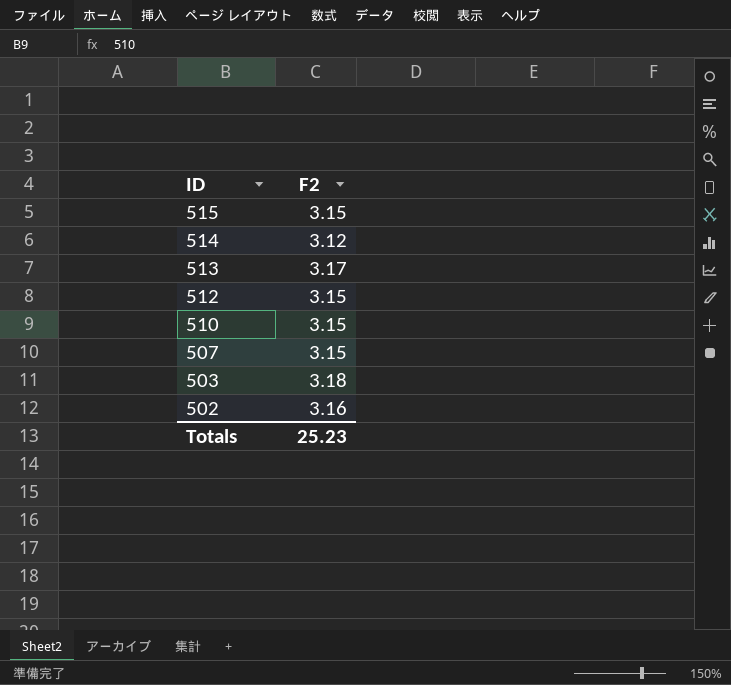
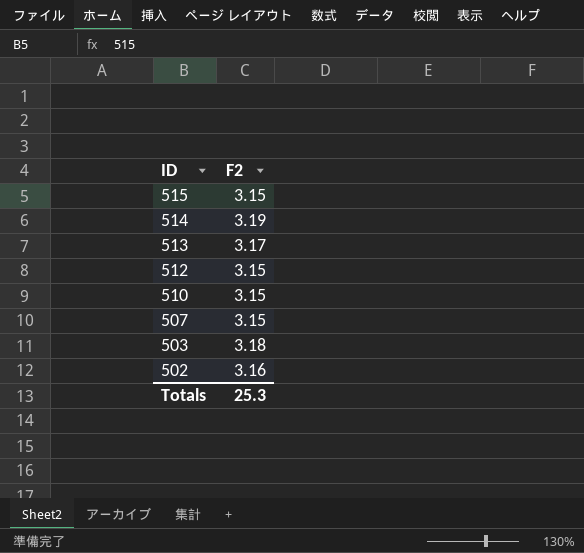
514 | F2: 3.12 -> 3.19
Totals | F2: 25.23 -> 25.3

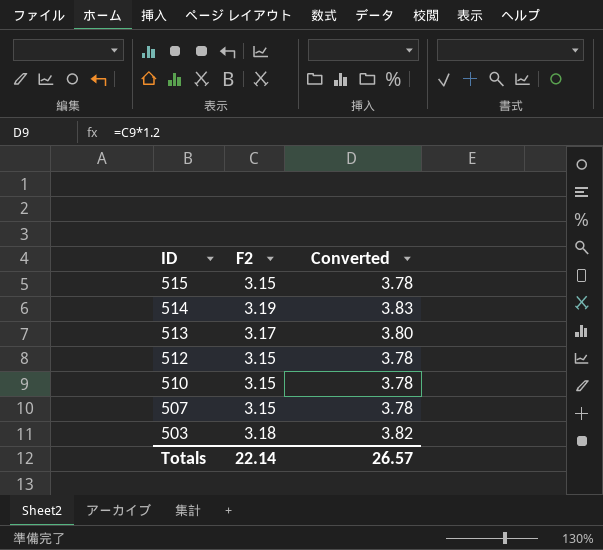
column Converted | formula: none -> [F2] * 1.2
row 502: 3.16 -> none
Totals | F2: 25.3 -> 22.14

